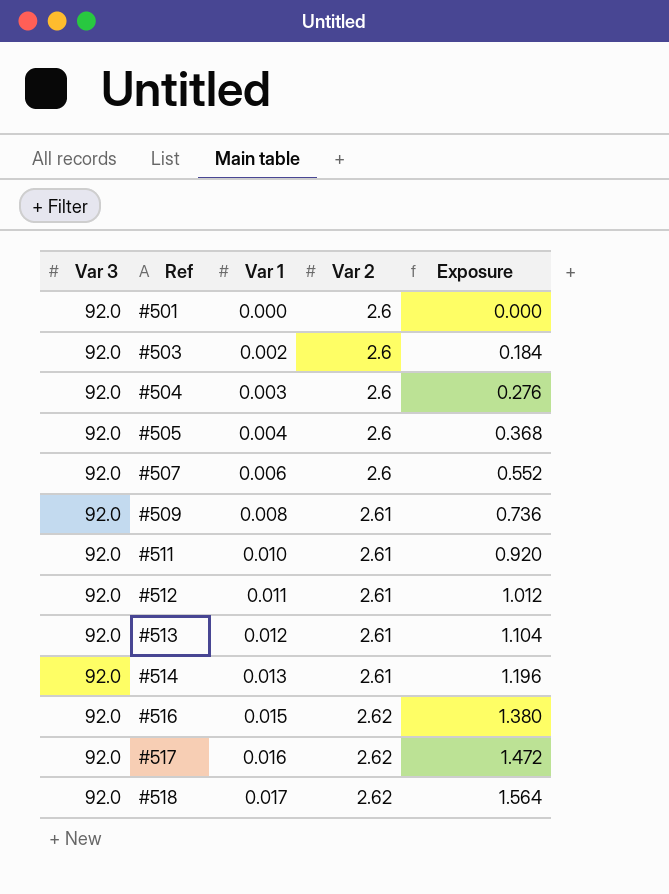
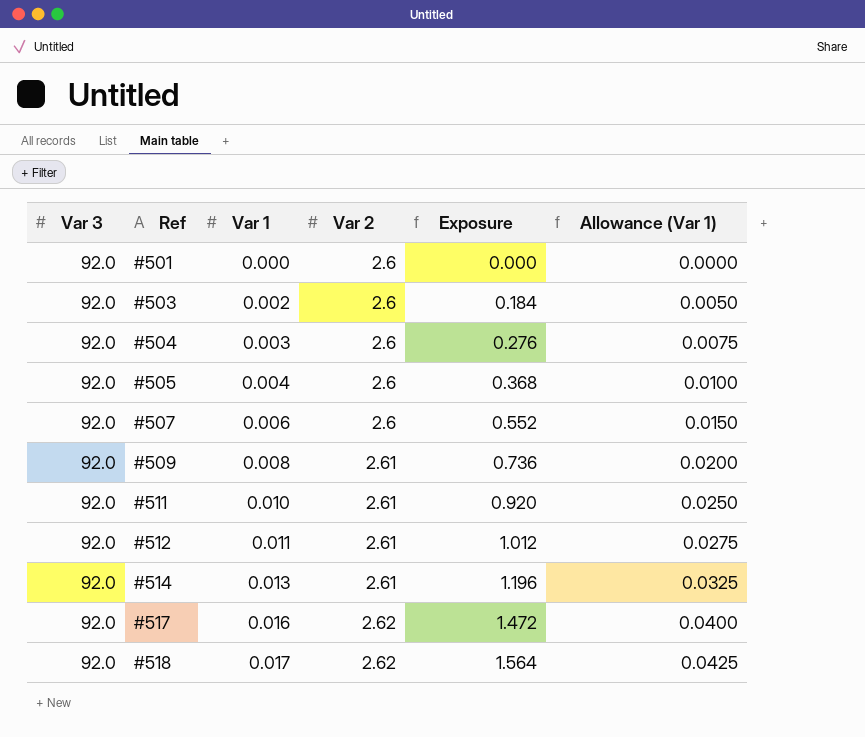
column Allowance (Var 1) | formula: none -> [Var 1] * 2.5
row #513: 92.0 | 0.012 | 2.61 | 1.104 -> none
row #516: 92.0 | 0.015 | 2.62 | 1.380 -> none

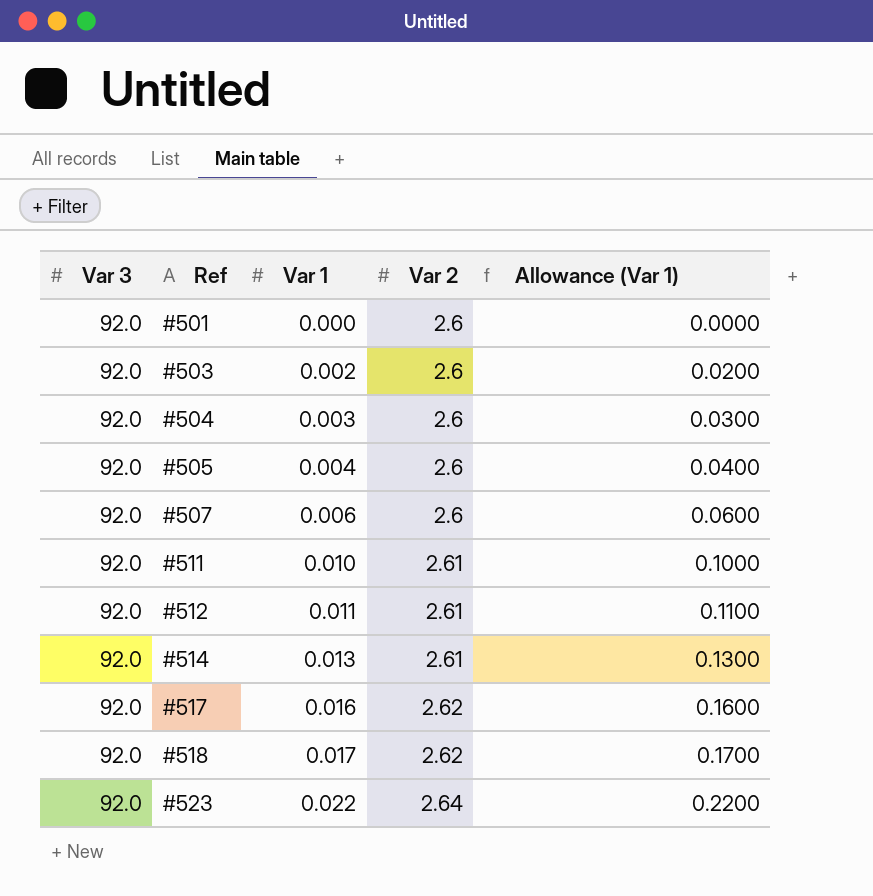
column Exposure | formula: [Var 3] * [Var 1] -> none
column Allowance (Var 1) | formula: [Var 1] * 2.5 -> [Var 1] * 10
row #509: 92.0 | 0.008 | 2.61 | 0.736 | 0.0200 -> none
row #523: none -> 92.0 | 0.022 | 2.64 | 0.2200

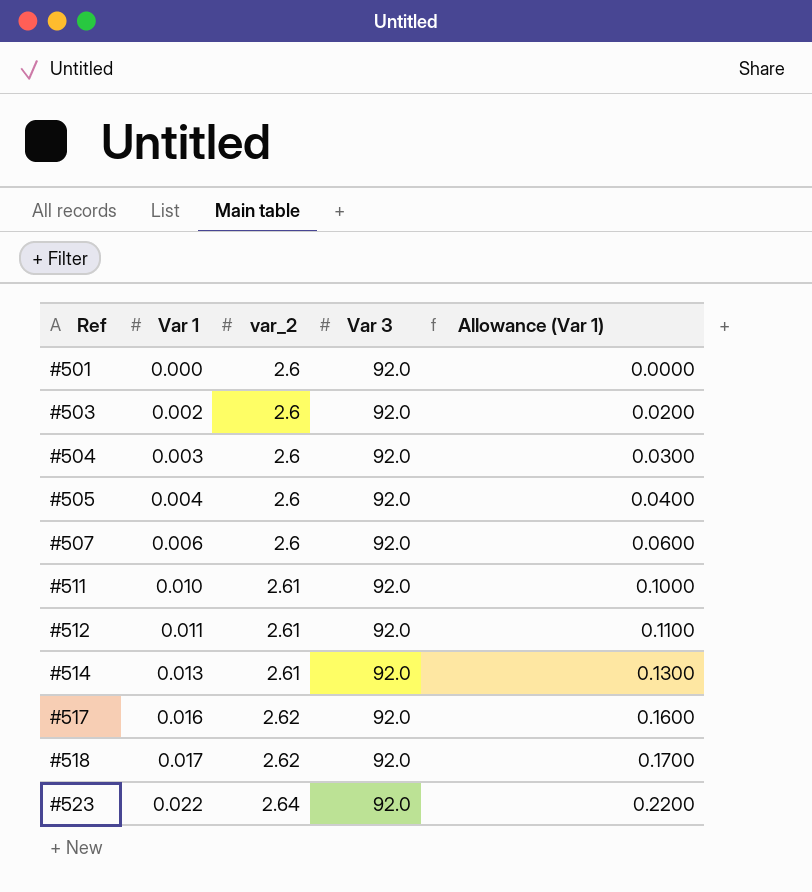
column name: Var 2 -> var_2
column Var 3 | position: 1 -> 4

